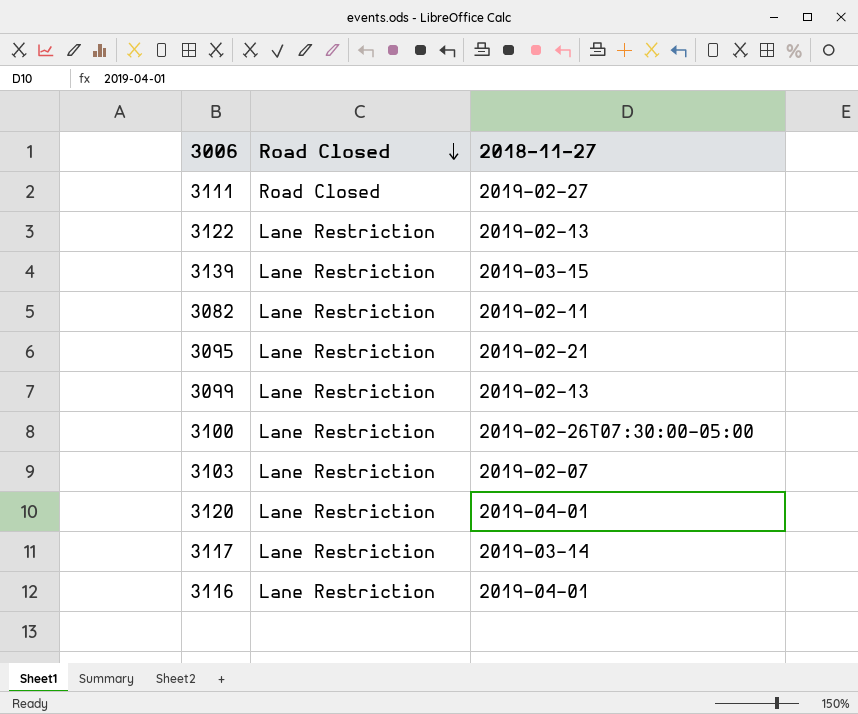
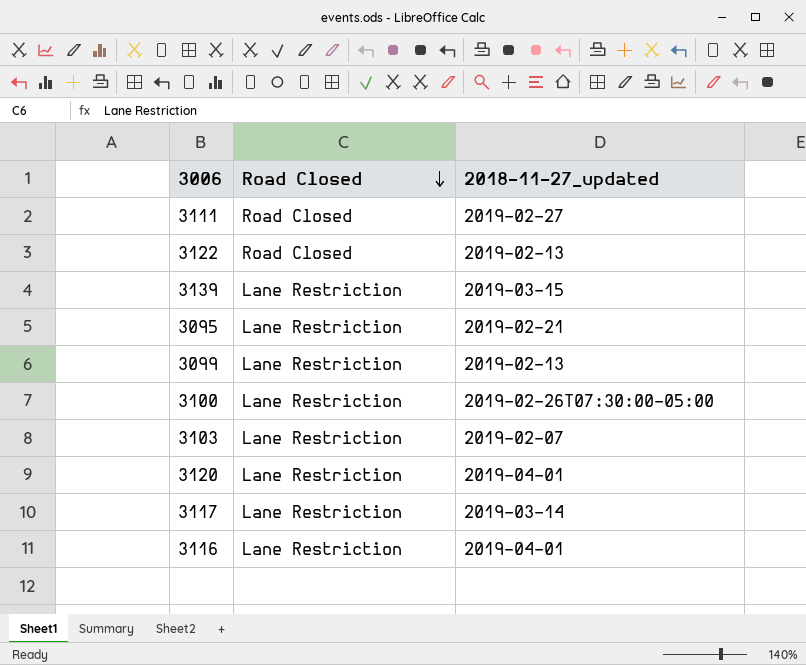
column name: 2018-11-27 -> 2018-11-27_updated
row 3082: Lane Restriction | 2019-02-11 -> none
3122 | Road Closed: Lane Restriction -> Road Closed

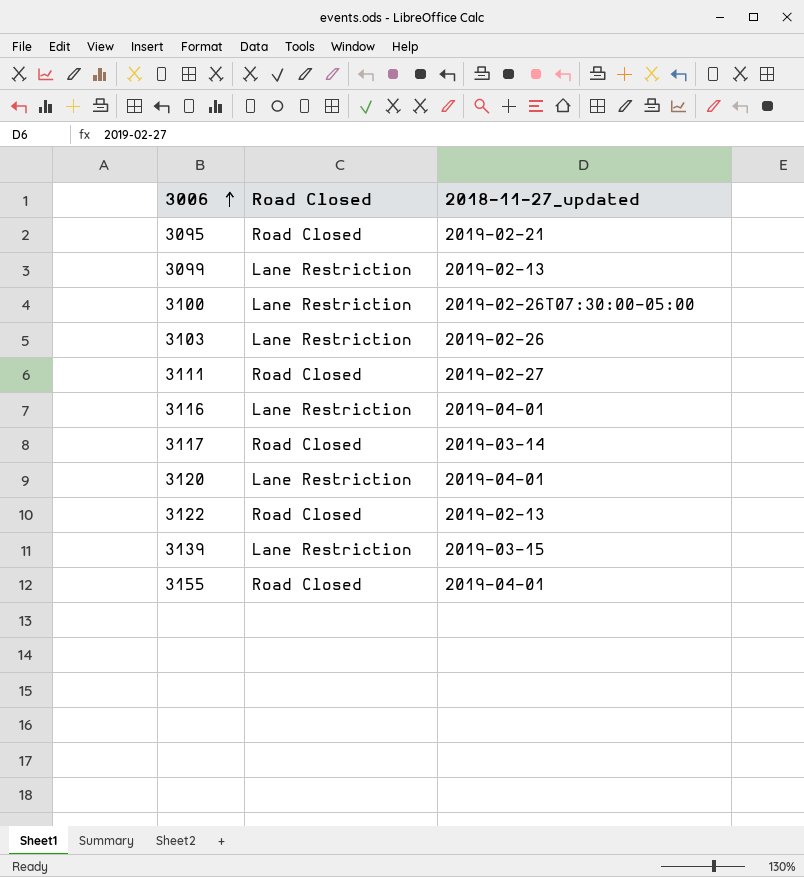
row order: Road Closed descending -> 3006 ascending
3095 | Road Closed: Lane Restriction -> Road Closed
3103 | 2018-11-27_updated: 2019-02-07 -> 2019-02-26
3117 | Road Closed: Lane Restriction -> Road Closed
row 3155: none -> Road Closed | 2019-04-01

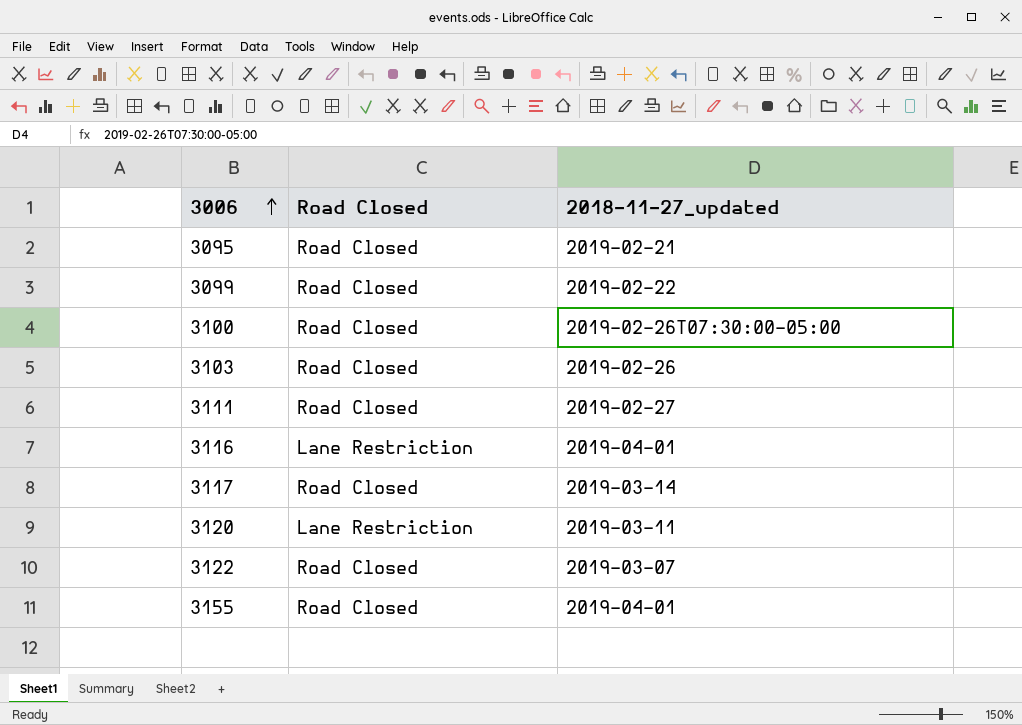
row 3139: Lane Restriction | 2019-03-15 -> none
3099 | Road Closed: Lane Restriction -> Road Closed
3099 | 2018-11-27_updated: 2019-02-13 -> 2019-02-22
3100 | Road Closed: Lane Restriction -> Road Closed
3103 | Road Closed: Lane Restriction -> Road Closed
3120 | 2018-11-27_updated: 2019-04-01 -> 2019-03-11
3122 | 2018-11-27_updated: 2019-02-13 -> 2019-03-07

